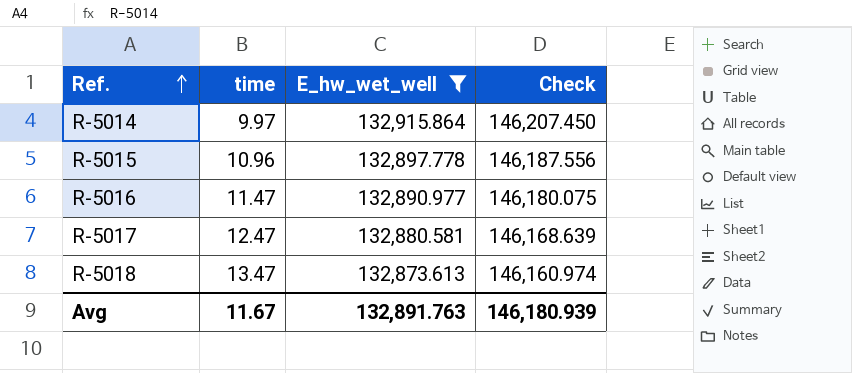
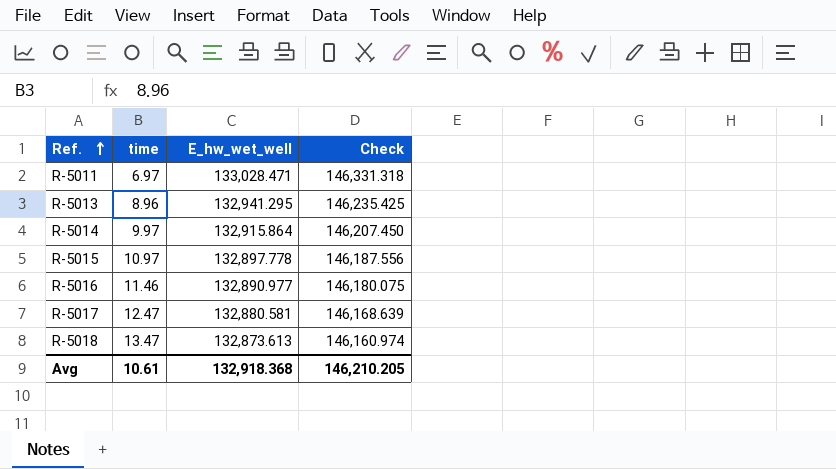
filter: E_hw_wet_well <= 132,915.864 -> none
R-5015 | time: 10.96 -> 10.97
R-5016 | time: 11.47 -> 11.46
Avg | time: 11.67 -> 10.61
Avg | E_hw_wet_well: 132,891.763 -> 132,918.368
Avg | Check: 146,180.939 -> 146,210.205

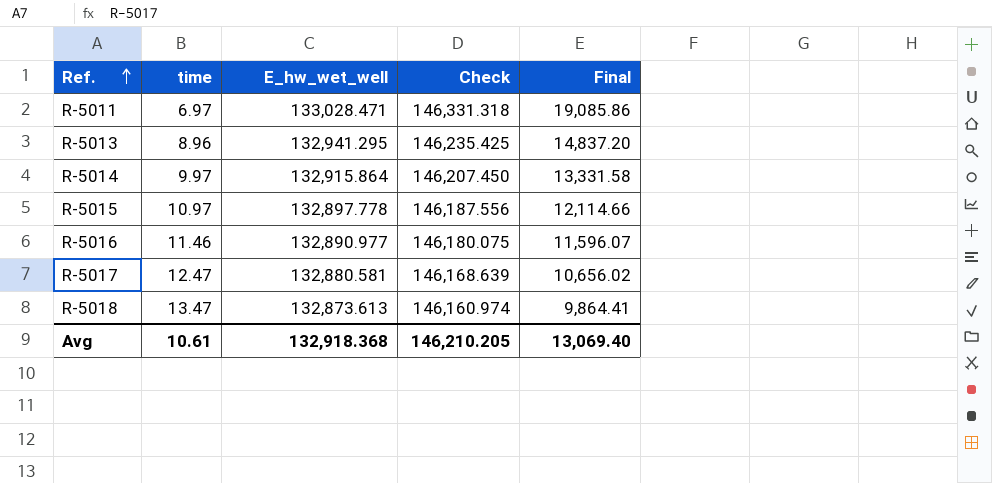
column Final | formula: none -> [E_hw_wet_well] / [time]

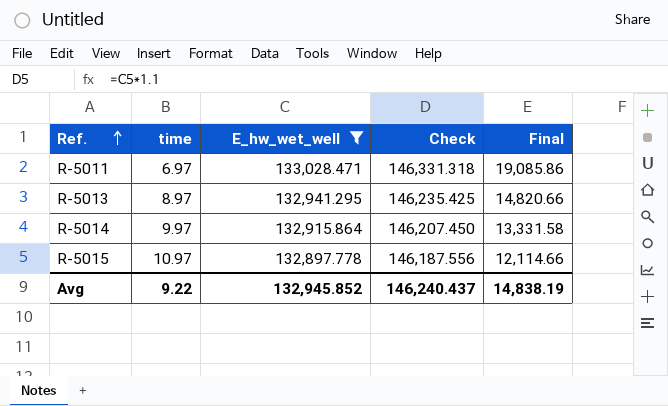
filter: none -> E_hw_wet_well >= 132,897.778
R-5013 | time: 8.96 -> 8.97
R-5013 | Final: 14,837.20 -> 14,820.66
Avg | time: 10.61 -> 9.22
Avg | E_hw_wet_well: 132,918.368 -> 132,945.852
Avg | Check: 146,210.205 -> 146,240.437
Avg | Final: 13,069.40 -> 14,838.19

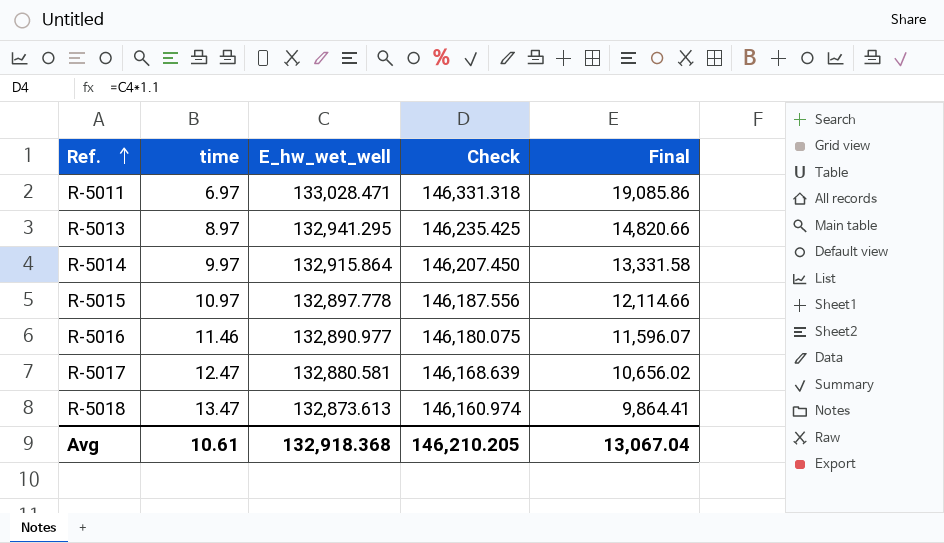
filter: E_hw_wet_well >= 132,897.778 -> none
Avg | time: 9.22 -> 10.61
Avg | E_hw_wet_well: 132,945.852 -> 132,918.368
Avg | Check: 146,240.437 -> 146,210.205
Avg | Final: 14,838.19 -> 13,067.04

